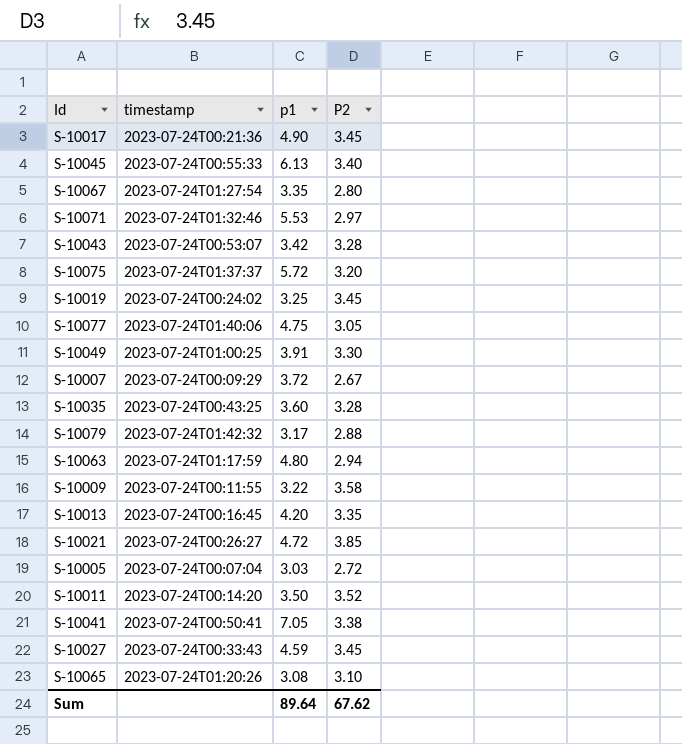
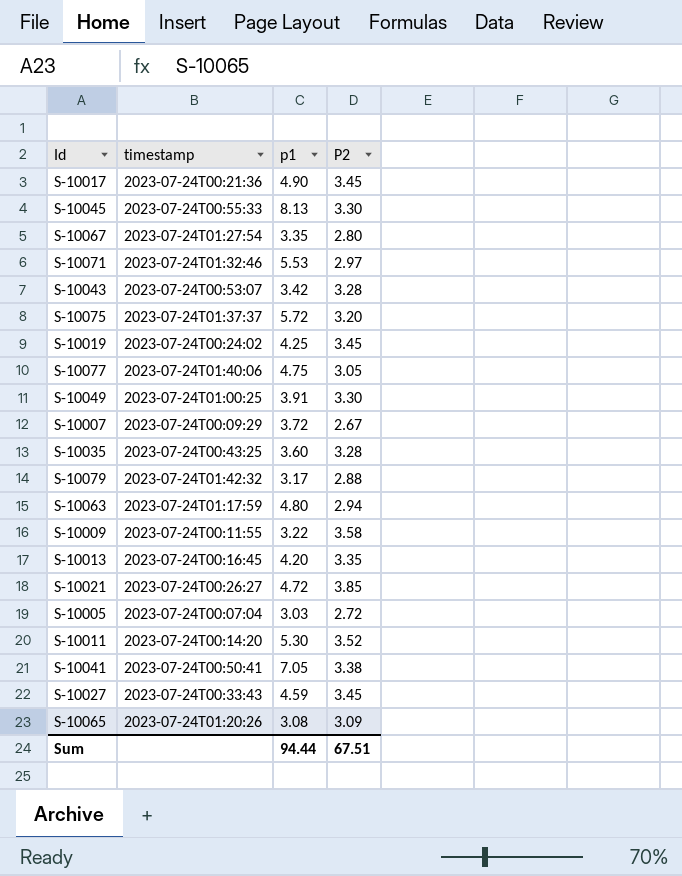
S-10045 | p1: 6.13 -> 8.13
S-10045 | P2: 3.40 -> 3.30
S-10019 | p1: 3.25 -> 4.25
S-10011 | p1: 3.50 -> 5.30
S-10065 | P2: 3.10 -> 3.09
Sum | p1: 89.64 -> 94.44
Sum | P2: 67.62 -> 67.51

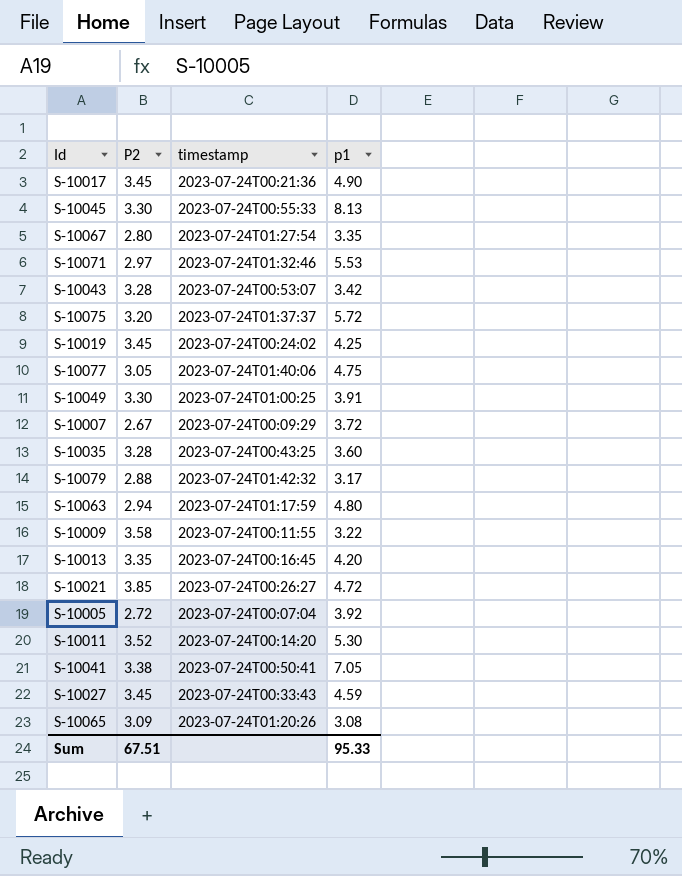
column P2 | position: 4 -> 2
S-10005 | p1: 3.03 -> 3.92
Sum | p1: 94.44 -> 95.33

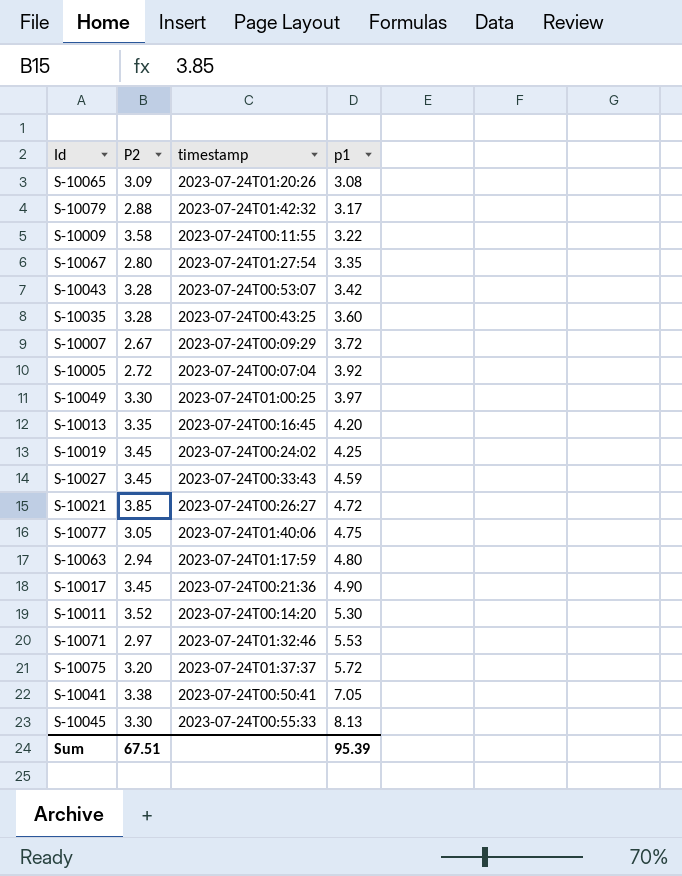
row order: none -> p1 ascending
S-10049 | p1: 3.91 -> 3.97
Sum | p1: 95.33 -> 95.39

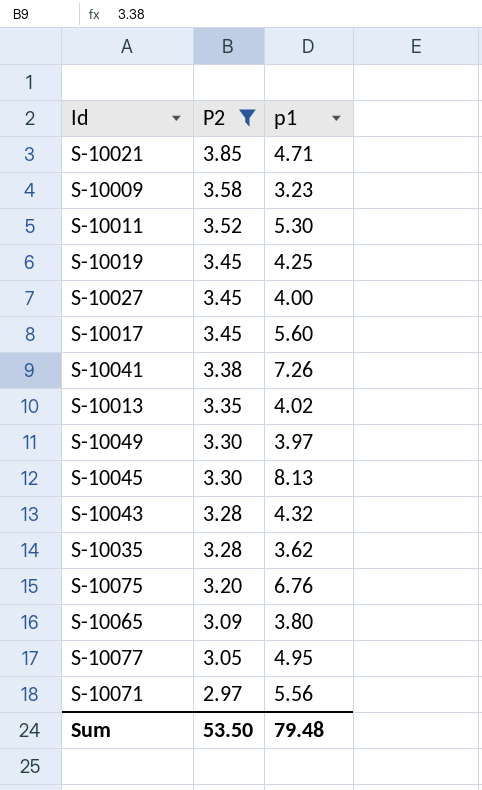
filter: none -> P2 >= 2.97
row order: p1 ascending -> P2 descending
column timestamp | position: 3 -> none
S-10021 | p1: 4.72 -> 4.71
S-10009 | p1: 3.22 -> 3.23
S-10027 | p1: 4.59 -> 4.00
S-10017 | p1: 4.90 -> 5.60
S-10041 | p1: 7.05 -> 7.26
S-10013 | p1: 4.20 -> 4.02
S-10043 | p1: 3.42 -> 4.32
S-10035 | p1: 3.60 -> 3.62
S-10075 | p1: 5.72 -> 6.76
S-10065 | p1: 3.08 -> 3.80
S-10077 | p1: 4.75 -> 4.95
S-10071 | p1: 5.53 -> 5.56
Sum | P2: 67.51 -> 53.50
Sum | p1: 95.39 -> 79.48

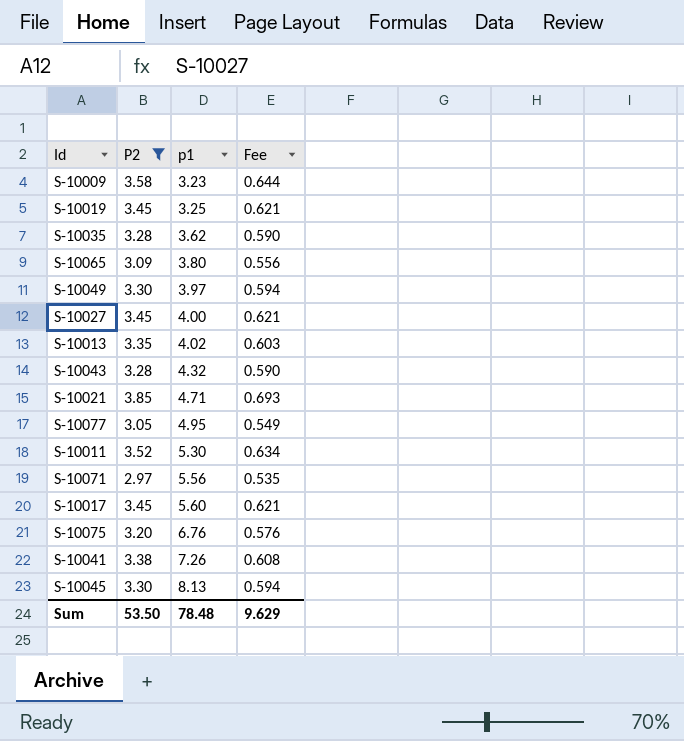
row order: P2 descending -> p1 ascending
column Fee | formula: none -> [P2] * 0.18
S-10019 | p1: 4.25 -> 3.25
Sum | p1: 79.48 -> 78.48

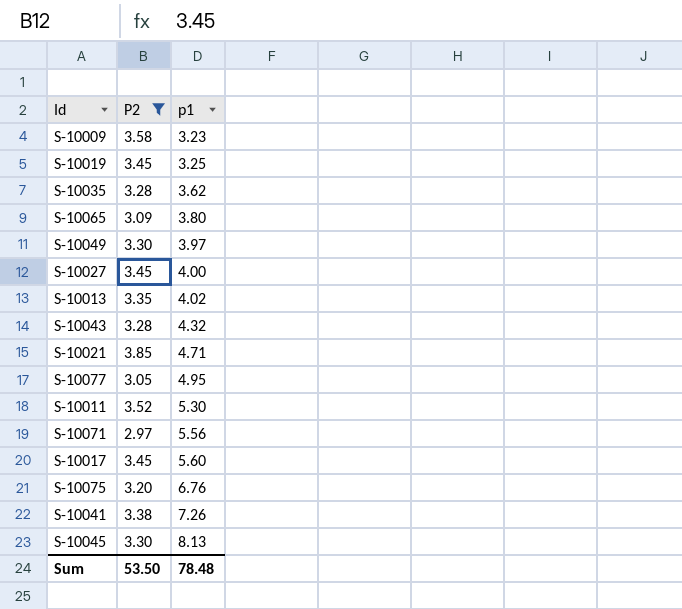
column Fee | formula: [P2] * 0.18 -> none

